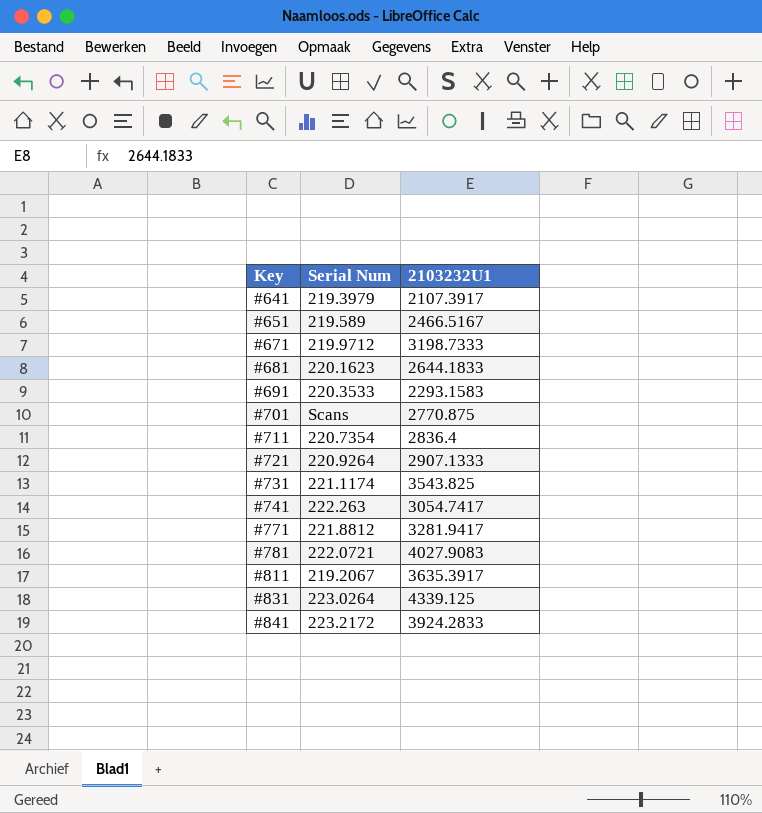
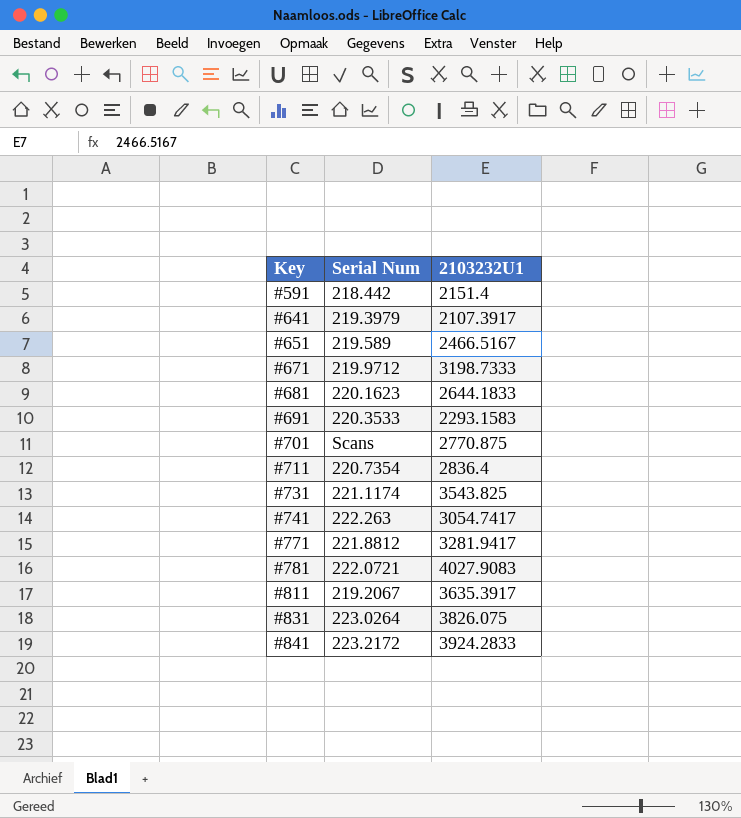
row #721: 220.9264 | 2907.1333 -> none
row #591: none -> 218.442 | 2151.4
#831 | 2103232U1: 4339.125 -> 3826.075

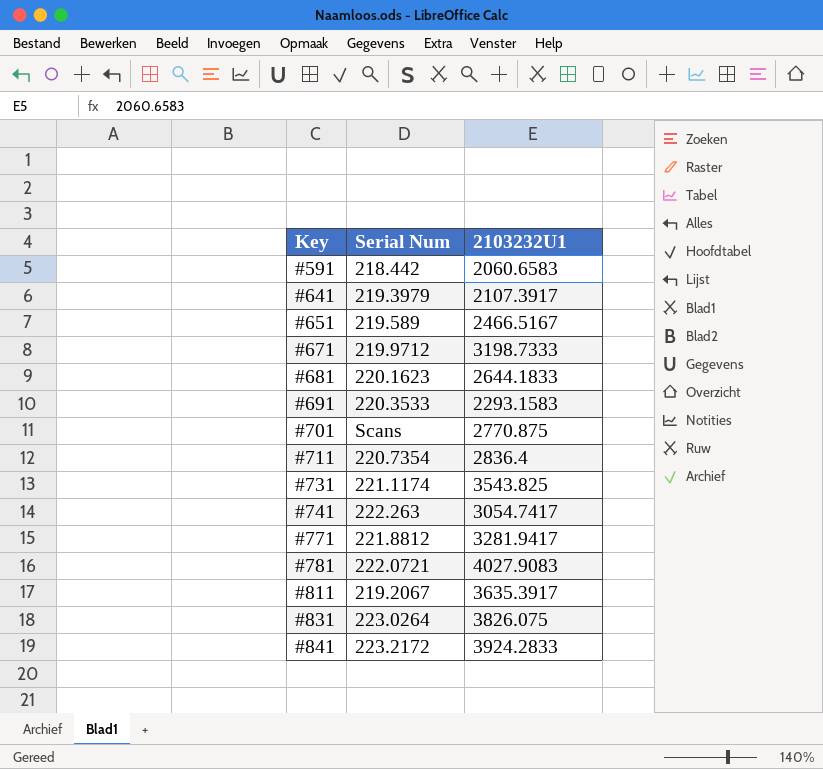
#591 | 2103232U1: 2151.4 -> 2060.6583

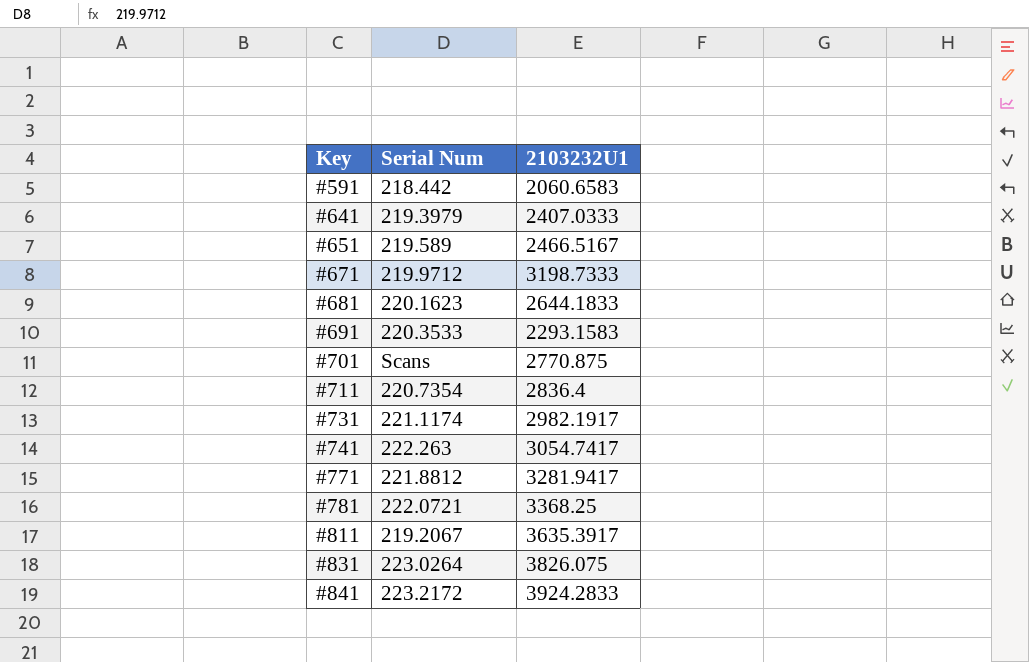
#641 | 2103232U1: 2107.3917 -> 2407.0333
#731 | 2103232U1: 3543.825 -> 2982.1917
#781 | 2103232U1: 4027.9083 -> 3368.25

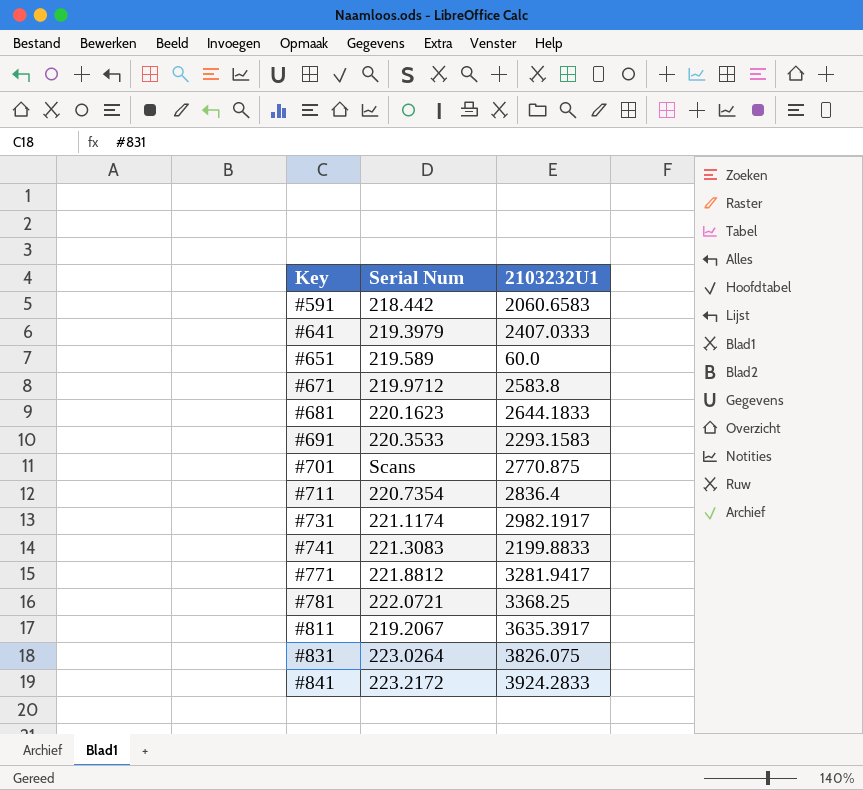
#651 | 2103232U1: 2466.5167 -> 60.0
#671 | 2103232U1: 3198.7333 -> 2583.8
#741 | Serial Num: 222.263 -> 221.3083
#741 | 2103232U1: 3054.7417 -> 2199.8833

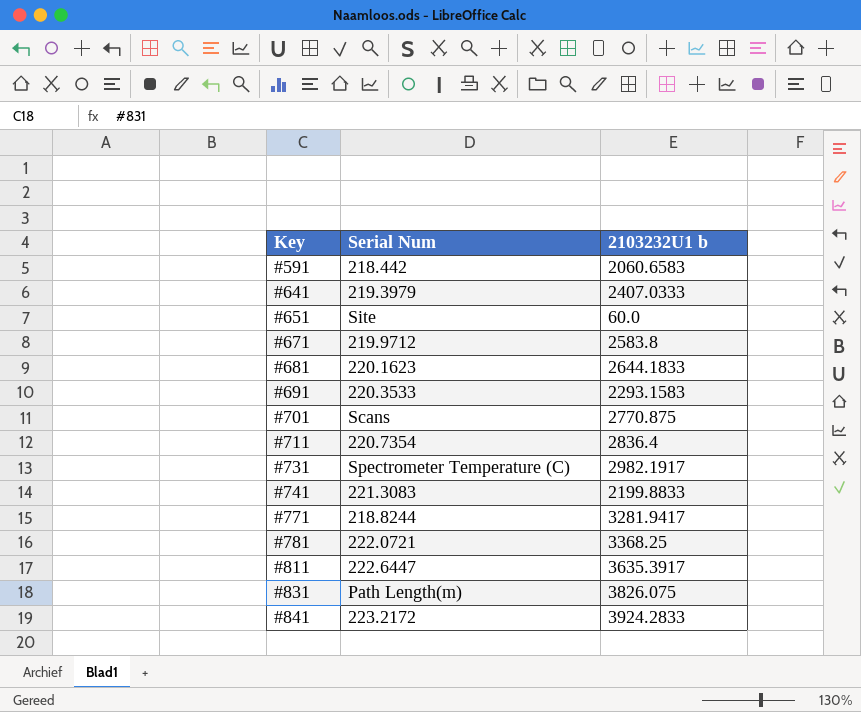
column name: 2103232U1 -> 2103232U1 b
#651 | Serial Num: 219.589 -> Site
#731 | Serial Num: 221.1174 -> Spectrometer Temperature (C)
#771 | Serial Num: 221.8812 -> 218.8244
#811 | Serial Num: 219.2067 -> 222.6447
#831 | Serial Num: 223.0264 -> Path Length(m)

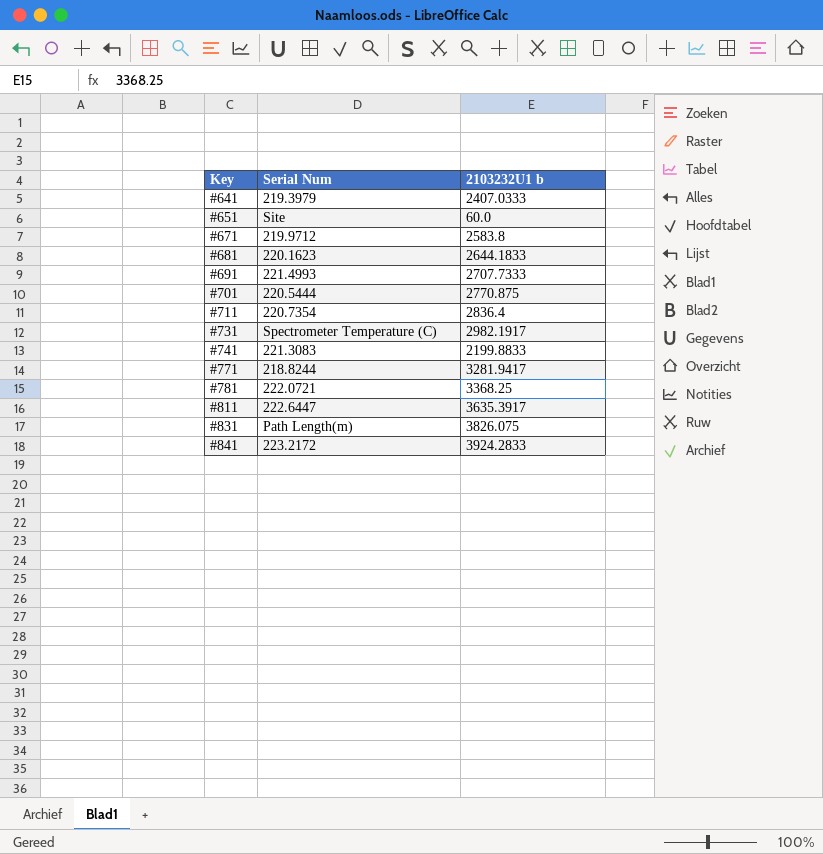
row #591: 218.442 | 2060.6583 -> none
#691 | Serial Num: 220.3533 -> 221.4993
#691 | 2103232U1 b: 2293.1583 -> 2707.7333
#701 | Serial Num: Scans -> 220.5444

